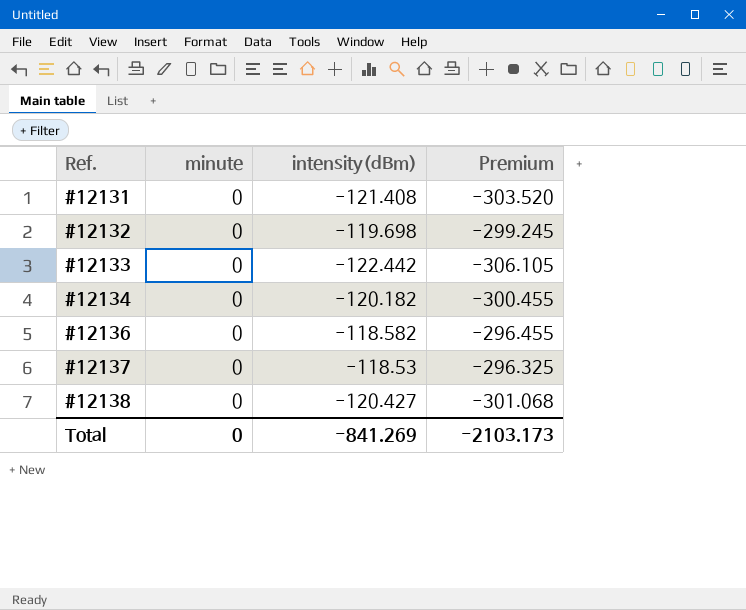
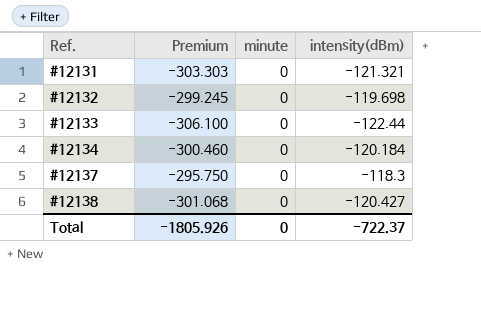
column Premium | position: 4 -> 2
row #12136: 0 | -118.582 | -296.455 -> none
#12131 | Premium: -303.520 -> -303.303
#12131 | intensity(dBm): -121.408 -> -121.321
#12133 | Premium: -306.105 -> -306.100
#12133 | intensity(dBm): -122.442 -> -122.44
#12134 | Premium: -300.455 -> -300.460
#12134 | intensity(dBm): -120.182 -> -120.184
#12137 | Premium: -296.325 -> -295.750
#12137 | intensity(dBm): -118.53 -> -118.3
Total | Premium: -2103.173 -> -1805.926
Total | intensity(dBm): -841.269 -> -722.37

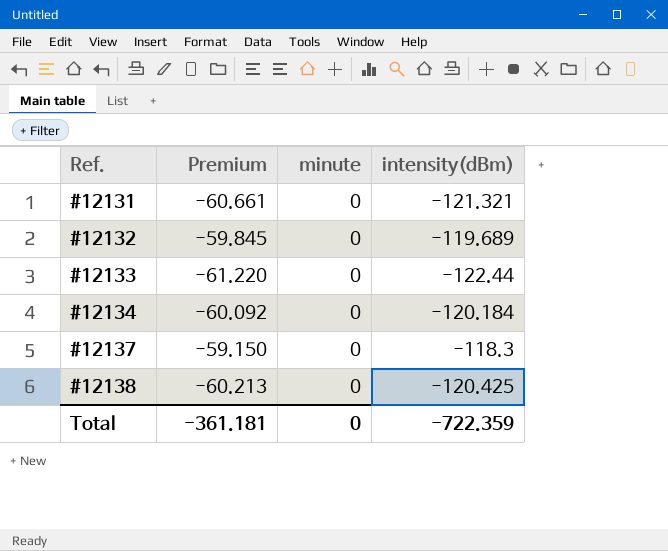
column Premium | formula: [intensity(dBm)] * 2.5 -> [intensity(dBm)] * 0.5
#12132 | intensity(dBm): -119.698 -> -119.689
#12138 | intensity(dBm): -120.427 -> -120.425
Total | Premium: -1805.926 -> -361.181
Total | intensity(dBm): -722.37 -> -722.359

